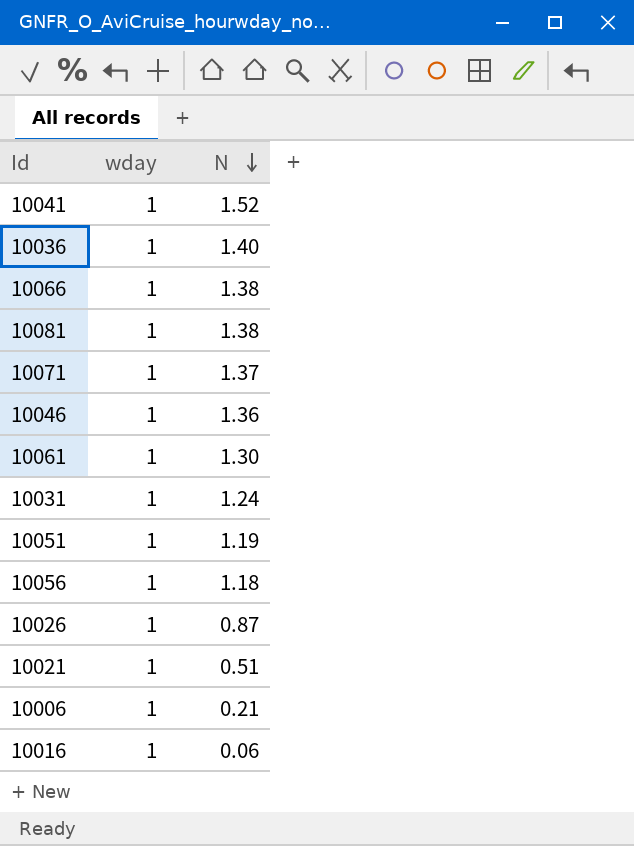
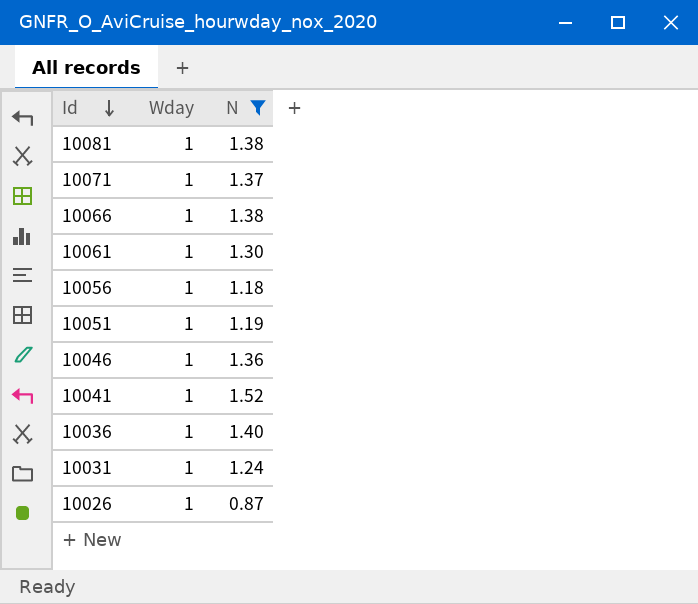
filter: none -> N >= 0.87
row order: N descending -> Id descending
column name: wday -> Wday

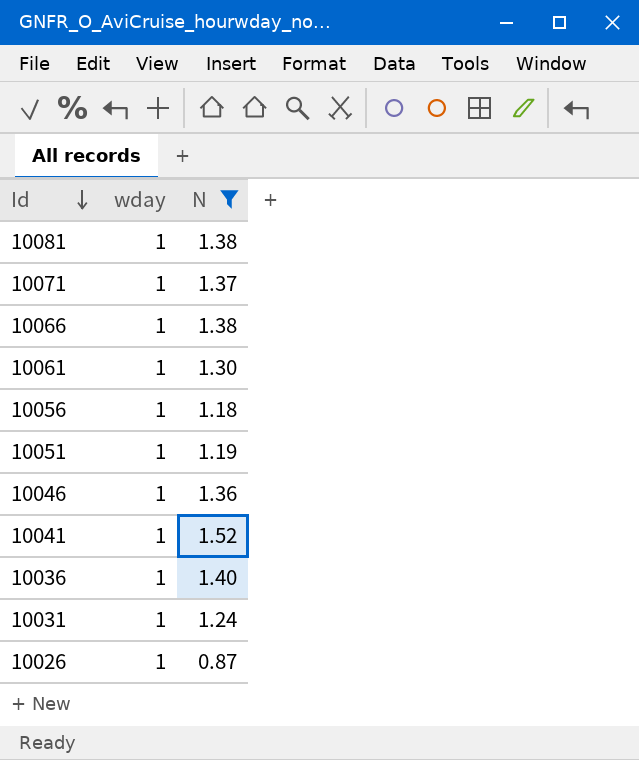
column name: Wday -> wday

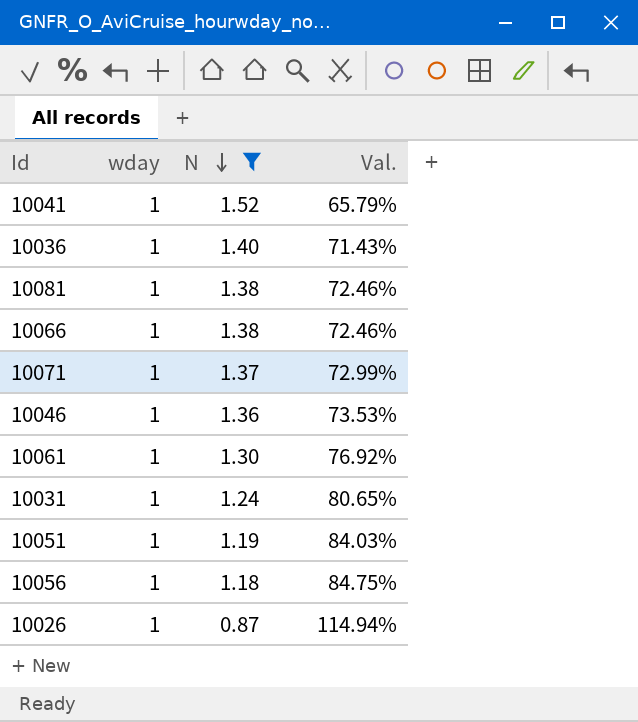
row order: Id descending -> N descending
column Val. | formula: none -> [wday] / [N]

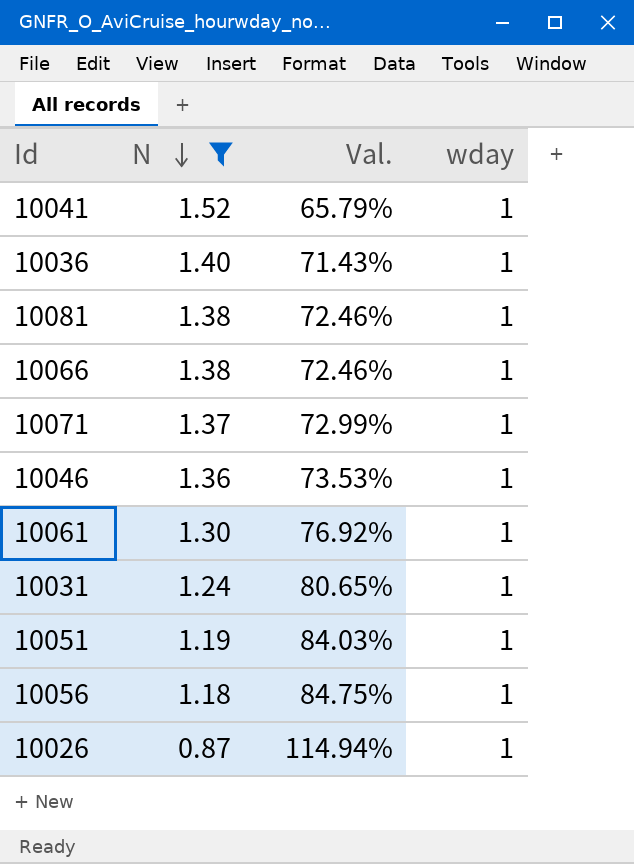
column wday | position: 2 -> 4

